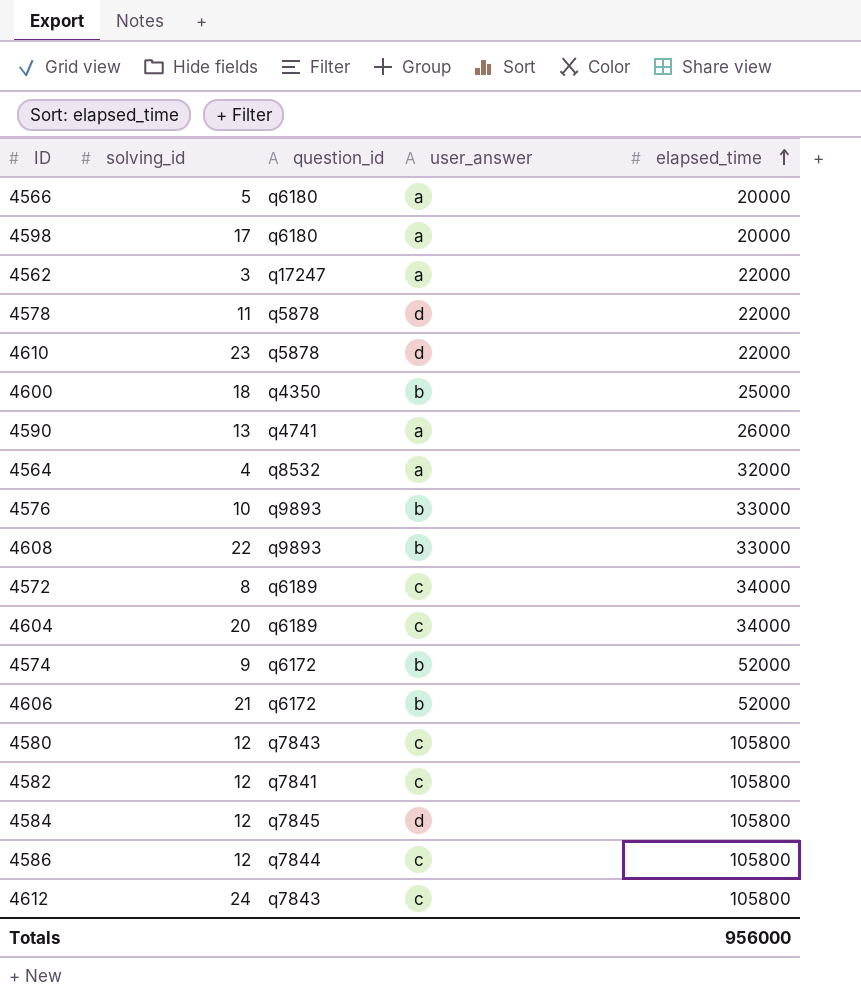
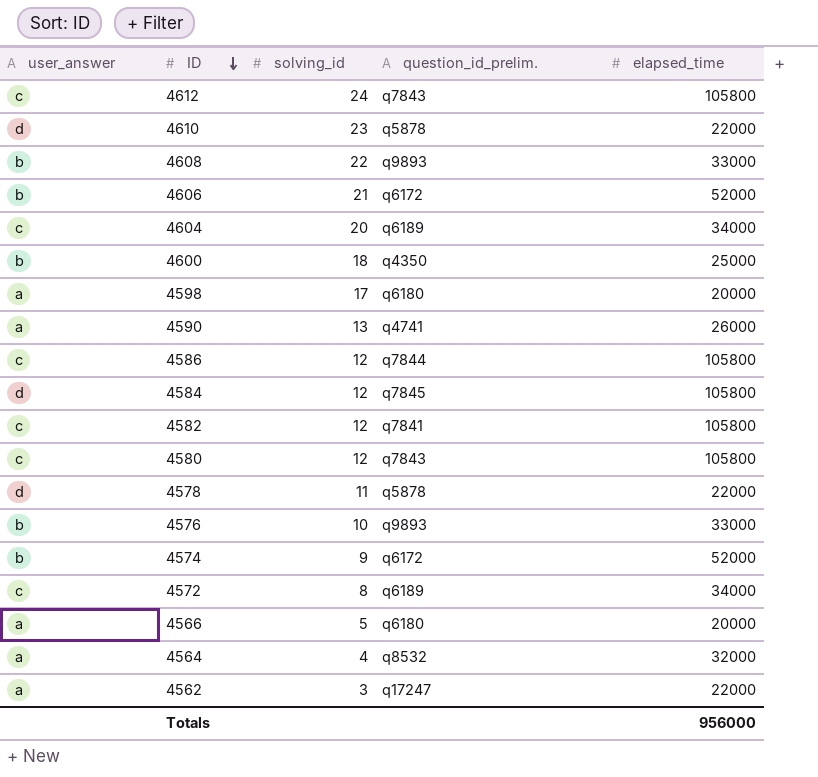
row order: elapsed_time ascending -> ID descending
column user_answer | position: 4 -> 1
column name: question_id -> question_id_prelim.

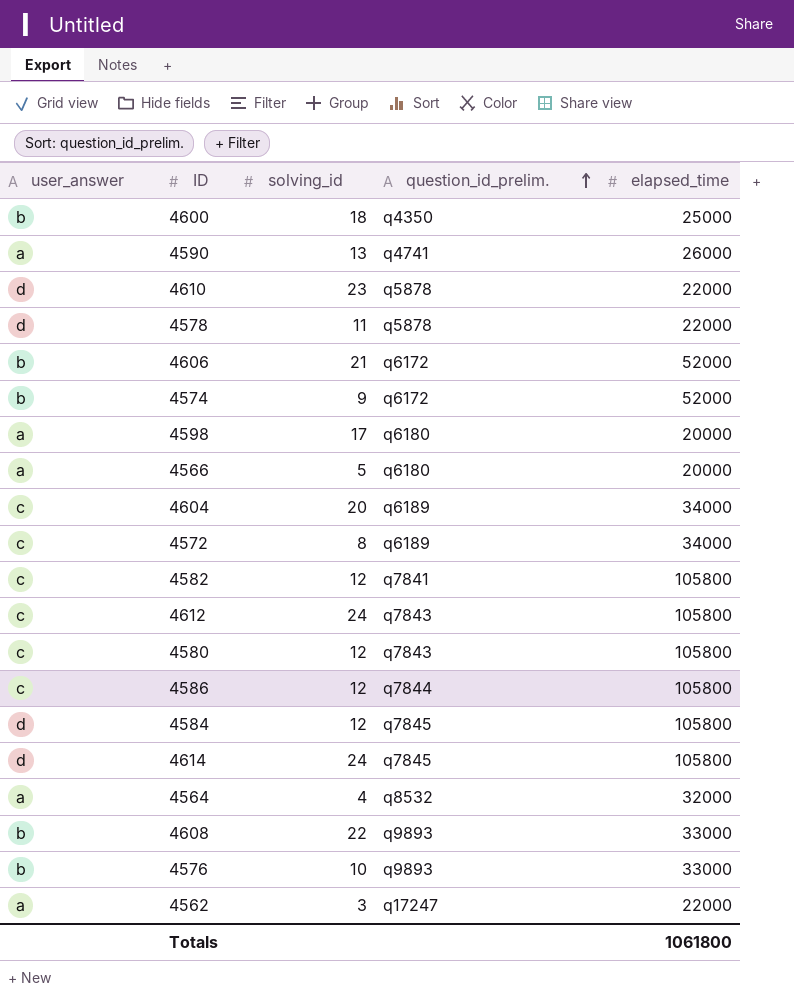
row order: ID descending -> question_id_prelim. ascending
row 4614: none -> d | 24 | q7845 | 105800
Totals | elapsed_time: 956000 -> 1061800

